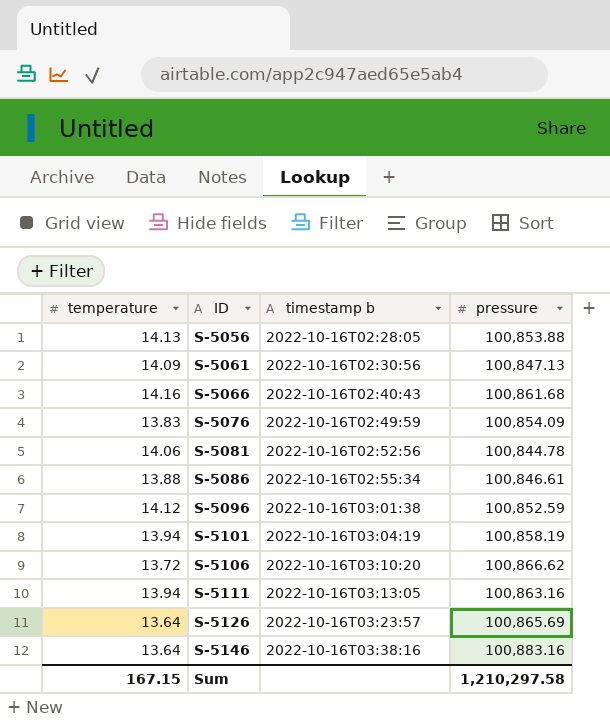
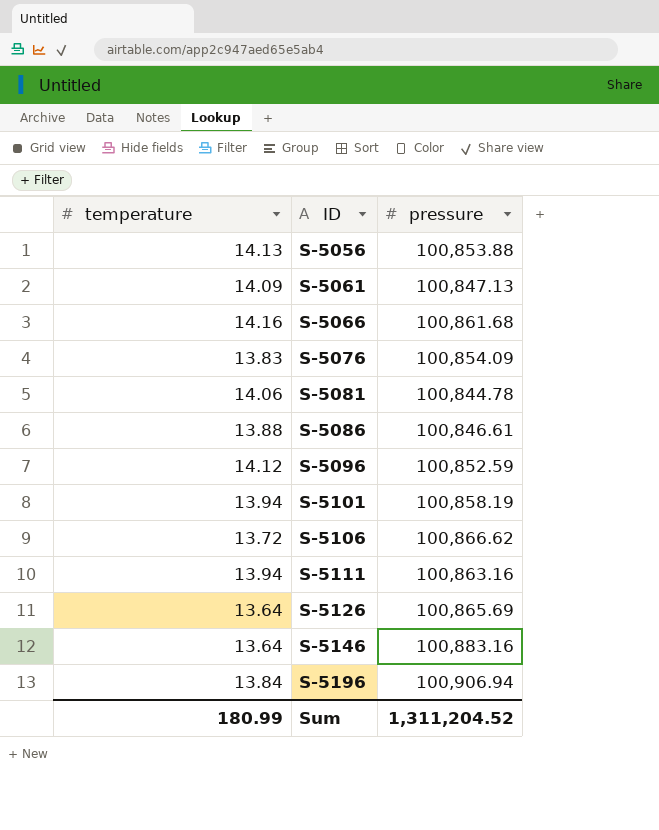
column timestamp b | position: 3 -> none
row S-5196: none -> 13.84 | 100,906.94
Sum | temperature: 167.15 -> 180.99
Sum | pressure: 1,210,297.58 -> 1,311,204.52

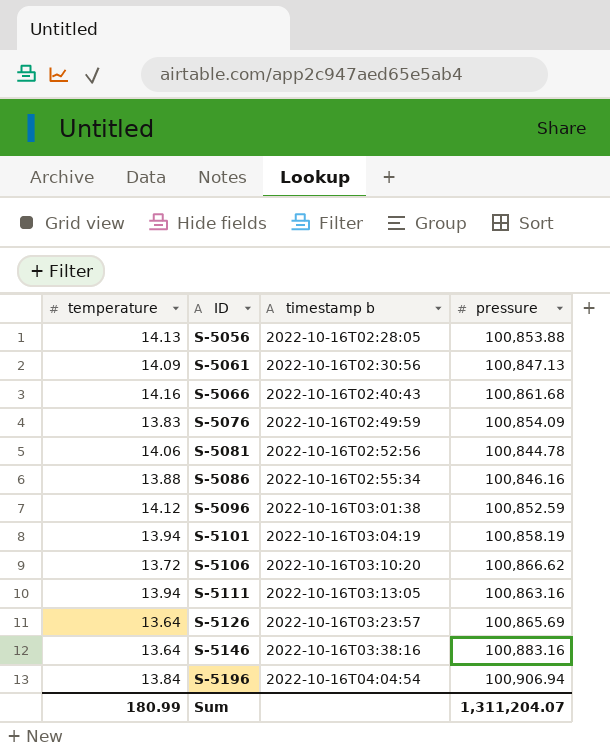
column timestamp b | position: none -> 3
S-5086 | pressure: 100,846.61 -> 100,846.16
Sum | pressure: 1,311,204.52 -> 1,311,204.07

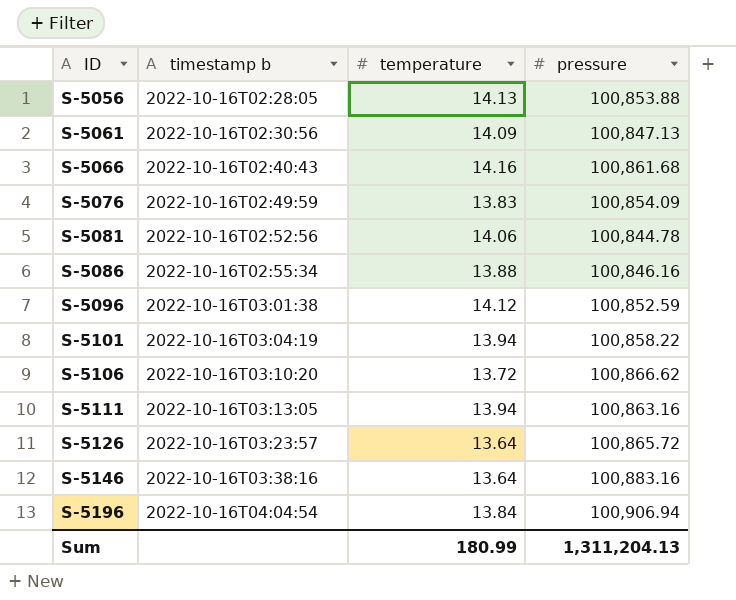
column temperature | position: 1 -> 3
S-5101 | pressure: 100,858.19 -> 100,858.22
S-5126 | pressure: 100,865.69 -> 100,865.72
Sum | pressure: 1,311,204.07 -> 1,311,204.13

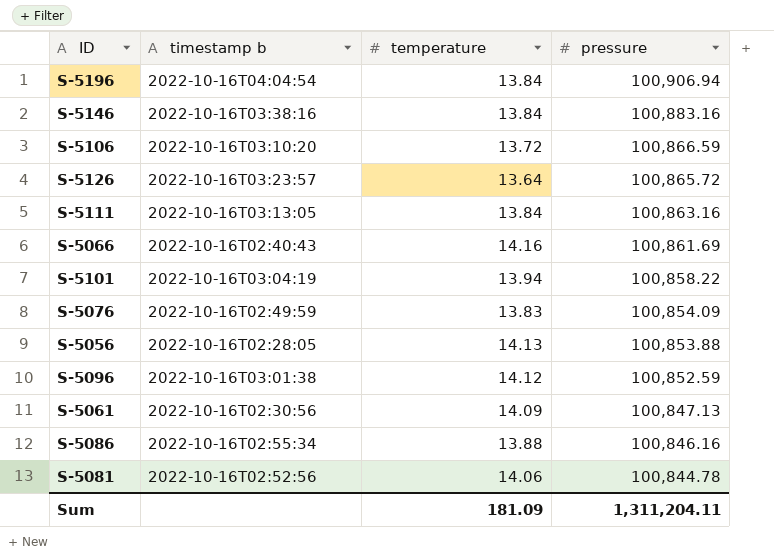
row order: ID ascending -> pressure descending
S-5146 | temperature: 13.64 -> 13.84
S-5106 | pressure: 100,866.62 -> 100,866.59
S-5111 | temperature: 13.94 -> 13.84
S-5066 | pressure: 100,861.68 -> 100,861.69
Sum | temperature: 180.99 -> 181.09
Sum | pressure: 1,311,204.13 -> 1,311,204.11

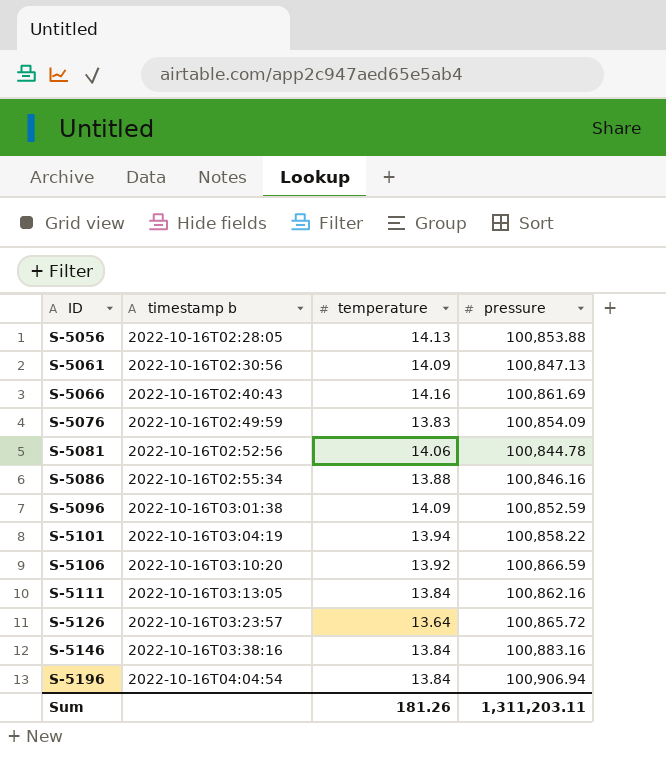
row order: pressure descending -> ID ascending
S-5096 | temperature: 14.12 -> 14.09
S-5106 | temperature: 13.72 -> 13.92
S-5111 | pressure: 100,863.16 -> 100,862.16
Sum | temperature: 181.09 -> 181.26
Sum | pressure: 1,311,204.11 -> 1,311,203.11

